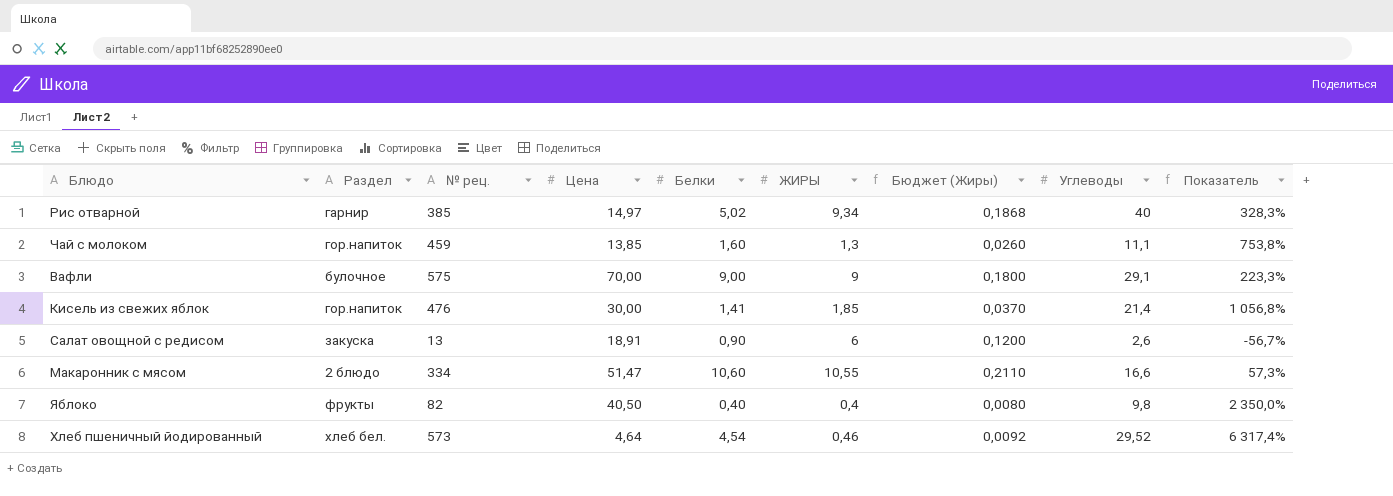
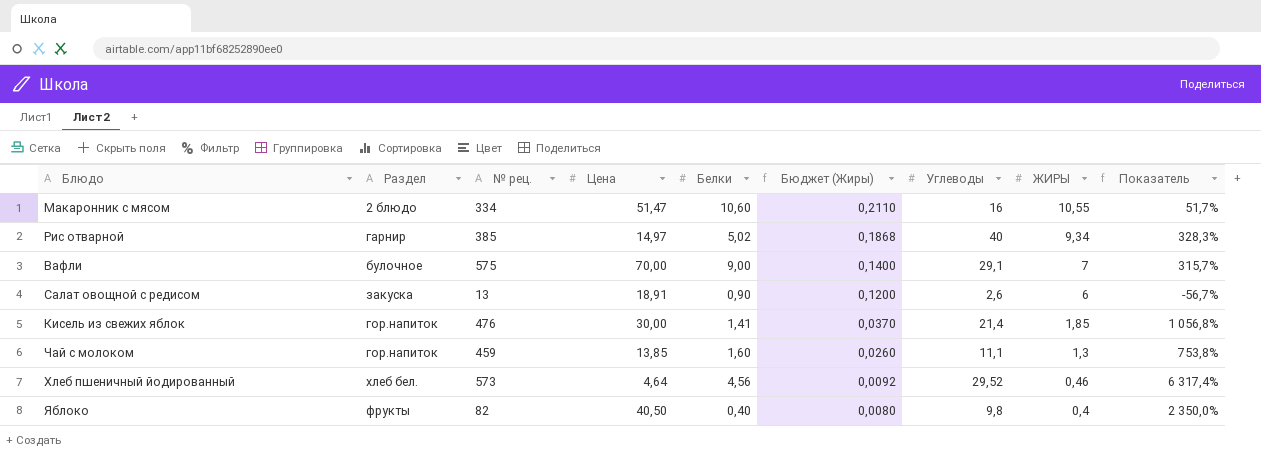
row order: none -> Бюджет (Жиры) descending
column ЖИРЫ | position: 6 -> 8
Макаронник с мясом | Углеводы: 16,6 -> 16
Макаронник с мясом | Показатель: 57,3% -> 51,7%
Вафли | Бюджет (Жиры): 0,1800 -> 0,1400
Вафли | ЖИРЫ: 9 -> 7
Вафли | Показатель: 223,3% -> 315,7%
Хлеб пшеничный йодированный | Белки: 4,54 -> 4,56

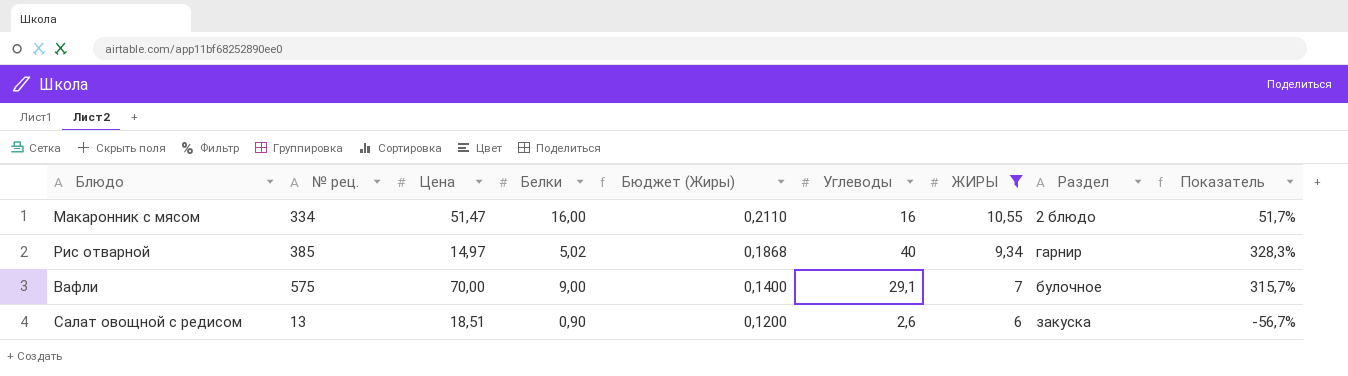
filter: none -> ЖИРЫ >= 6
column Раздел | position: 2 -> 8
Макаронник с мясом | Белки: 10,60 -> 16,00
Салат овощной с редисом | Цена: 18,91 -> 18,51

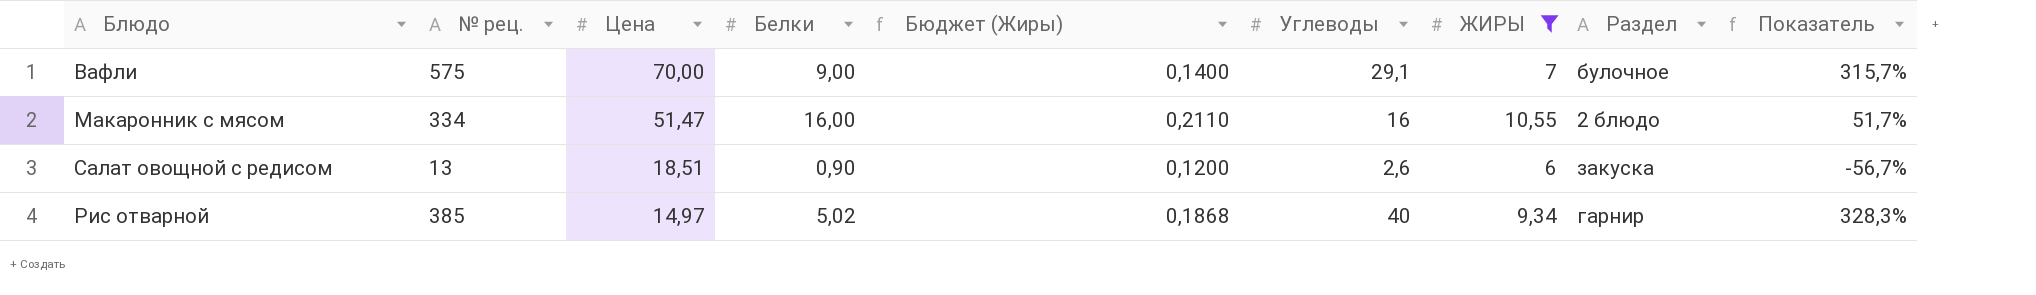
row order: Бюджет (Жиры) descending -> Цена descending

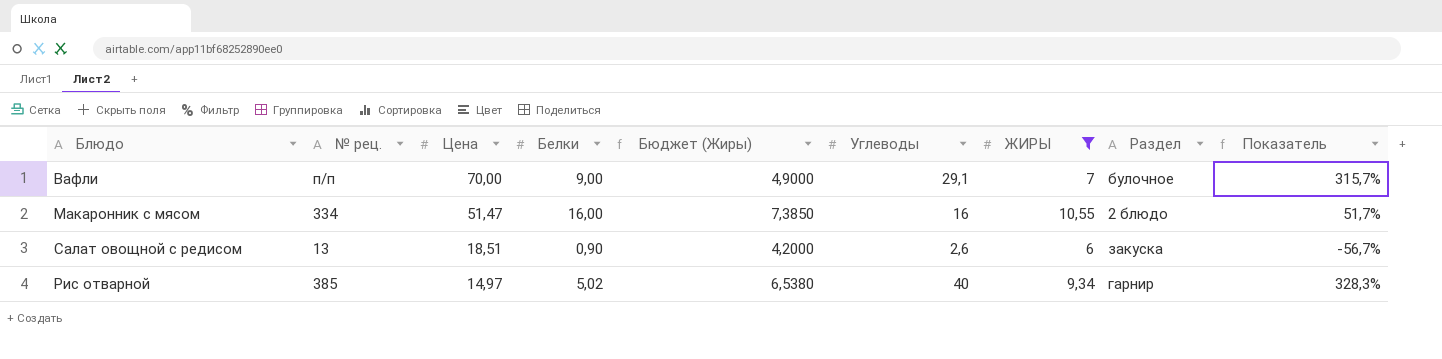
column Бюджет (Жиры) | formula: [ЖИРЫ] * 0,02 -> [ЖИРЫ] * 0,7
Вафли | № рец.: 575 -> п/п

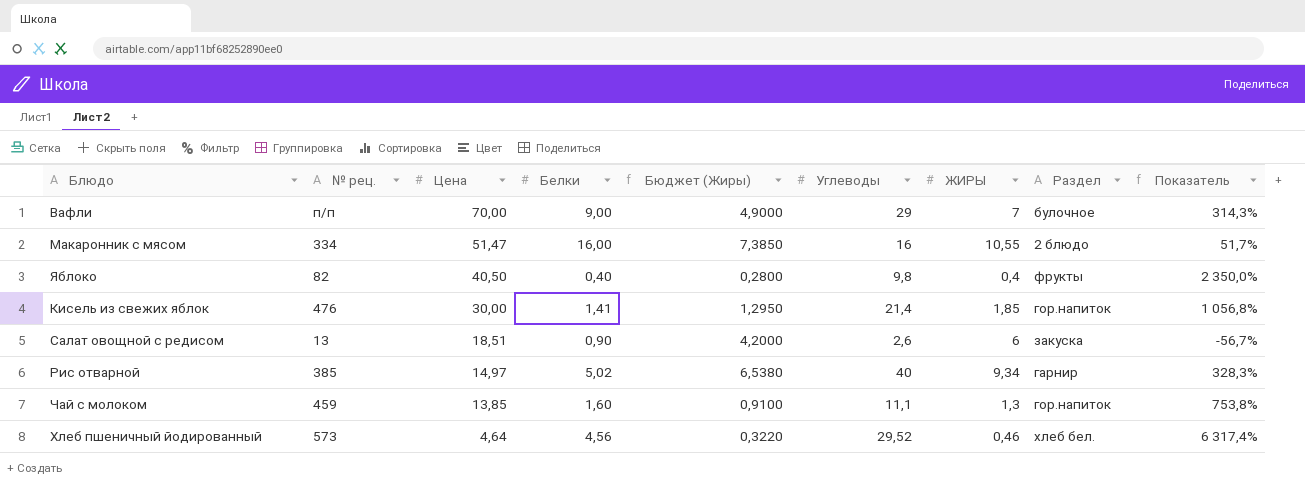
filter: ЖИРЫ >= 6 -> none
Вафли | Углеводы: 29,1 -> 29
Вафли | Показатель: 315,7% -> 314,3%

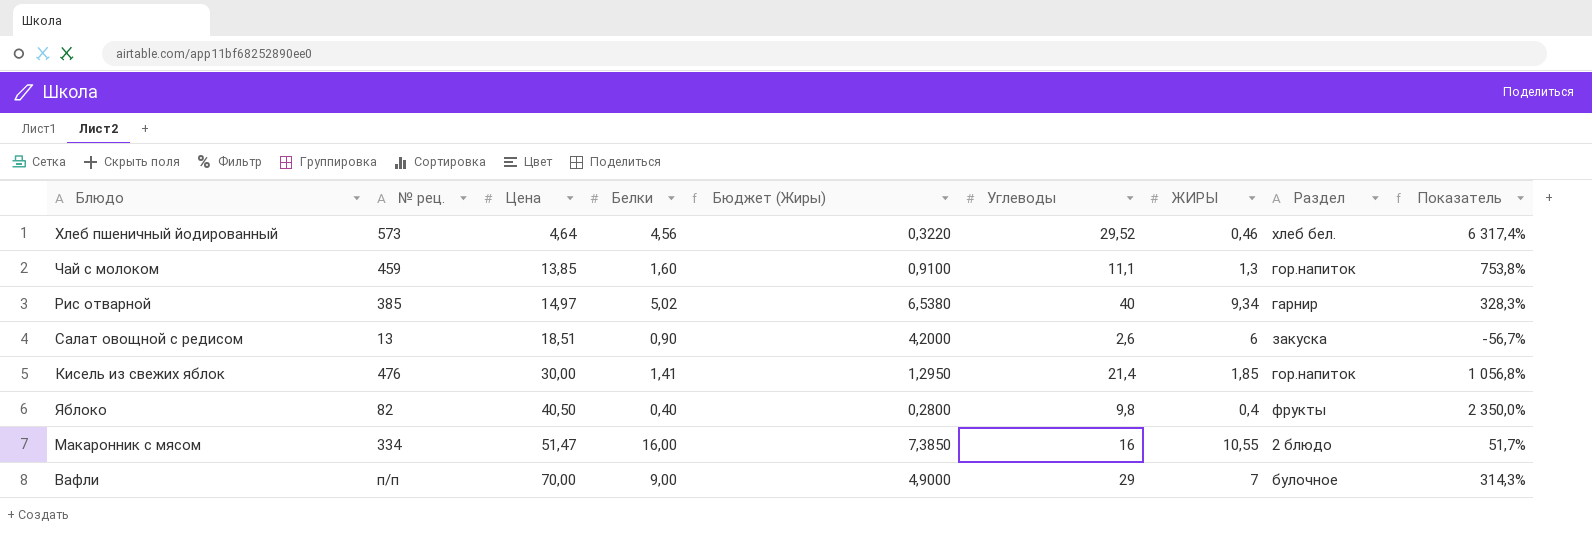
row order: Цена descending -> Цена ascending

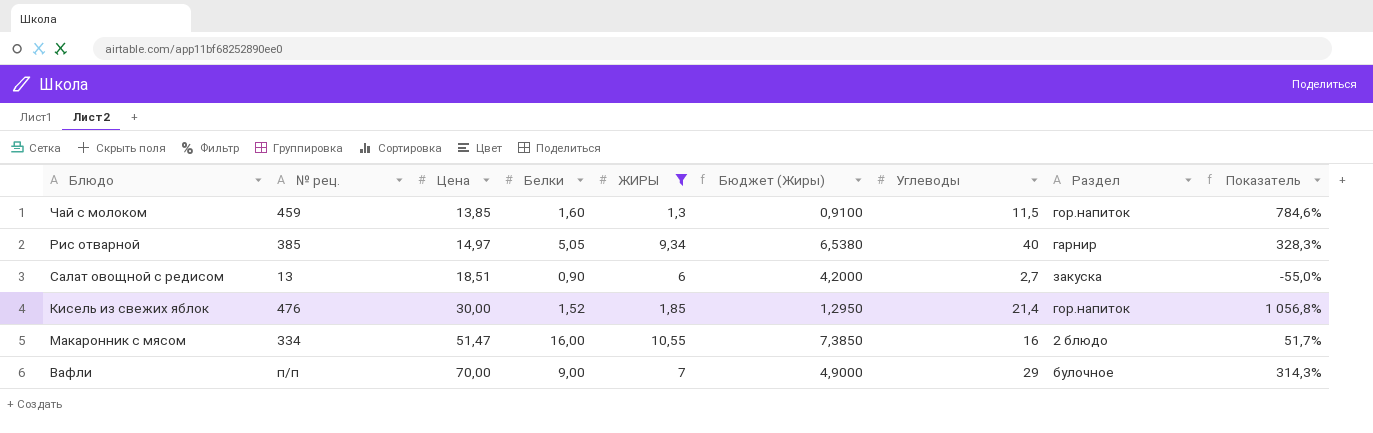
filter: none -> ЖИРЫ >= 1,3
column ЖИРЫ | position: 7 -> 5
Чай с молоком | Углеводы: 11,1 -> 11,5
Чай с молоком | Показатель: 753,8% -> 784,6%
Рис отварной | Белки: 5,02 -> 5,05
Салат овощной с редисом | Углеводы: 2,6 -> 2,7
Салат овощной с редисом | Показатель: -56,7% -> -55,0%
Кисель из свежих яблок | Белки: 1,41 -> 1,52

